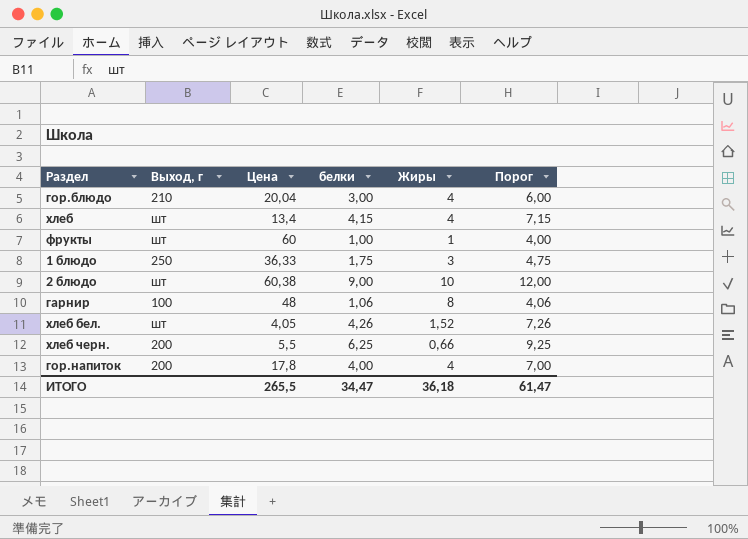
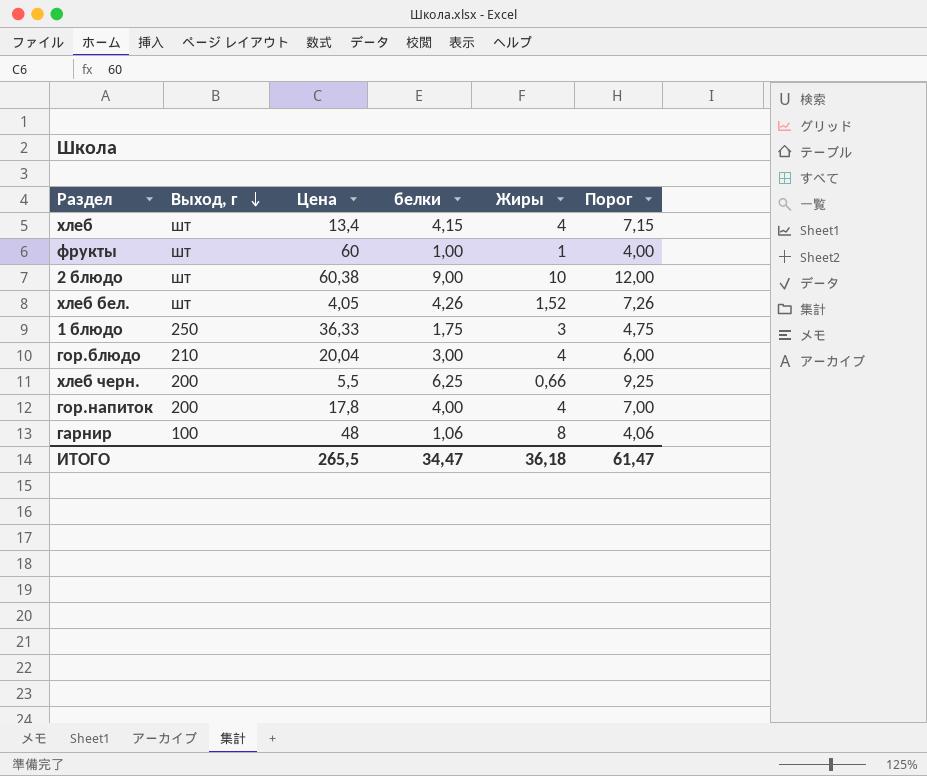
row order: none -> Выход, г descending

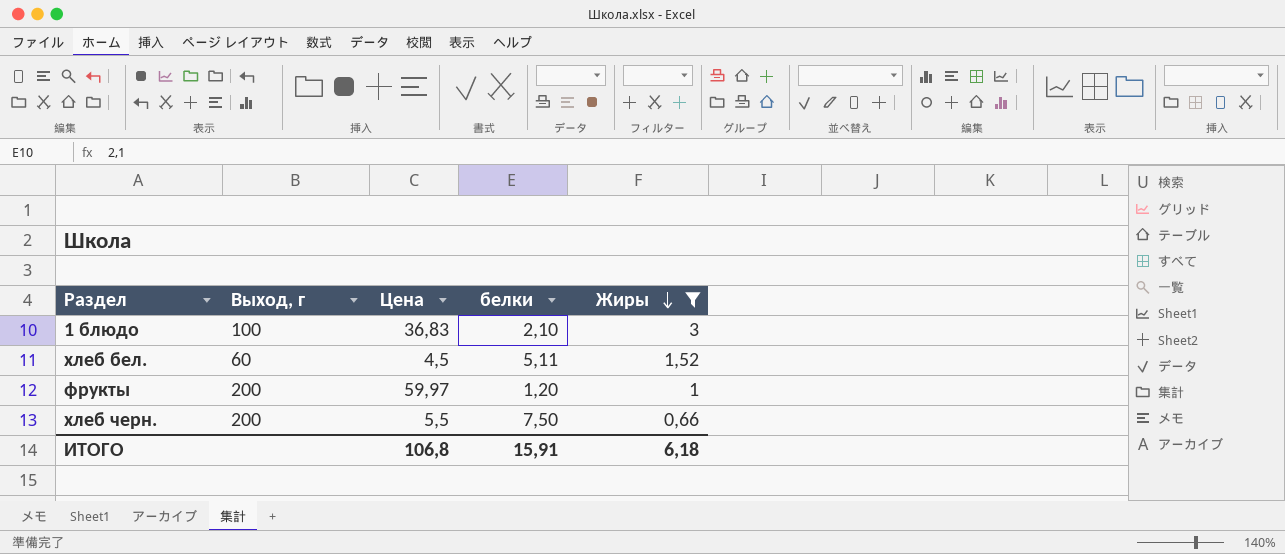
filter: none -> Жиры <= 3
row order: Выход, г descending -> Жиры descending
column Порог | formula: [белки] + 3 -> none
1 блюдо | Выход, г: 250 -> 100
1 блюдо | Цена: 36,33 -> 36,83
1 блюдо | белки: 1,75 -> 2,10
хлеб бел. | Выход, г: шт -> 60
хлеб бел. | Цена: 4,05 -> 4,5
хлеб бел. | белки: 4,26 -> 5,11
фрукты | Выход, г: шт -> 200
фрукты | Цена: 60 -> 59,97
фрукты | белки: 1,00 -> 1,20
хлеб черн. | белки: 6,25 -> 7,50
ИТОГО | Цена: 265,5 -> 106,8
ИТОГО | белки: 34,47 -> 15,91
ИТОГО | Жиры: 36,18 -> 6,18

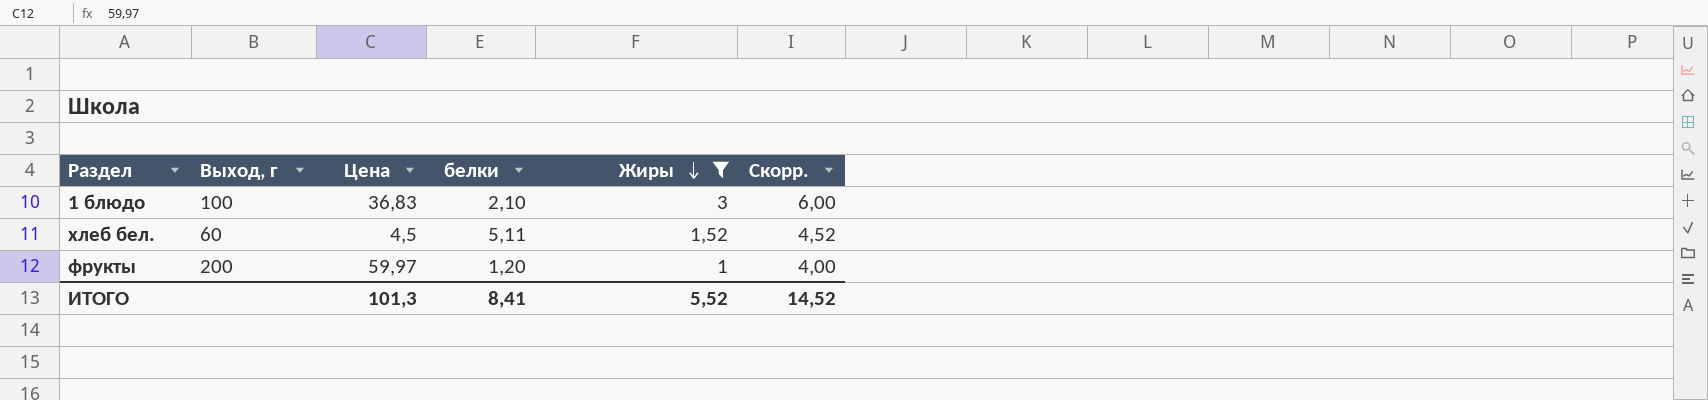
column Скорр. | formula: none -> [Жиры] + 3
row хлеб черн.: 200 | 5,5 | 7,50 | 0,66 -> none
ИТОГО | Цена: 106,8 -> 101,3
ИТОГО | белки: 15,91 -> 8,41
ИТОГО | Жиры: 6,18 -> 5,52

